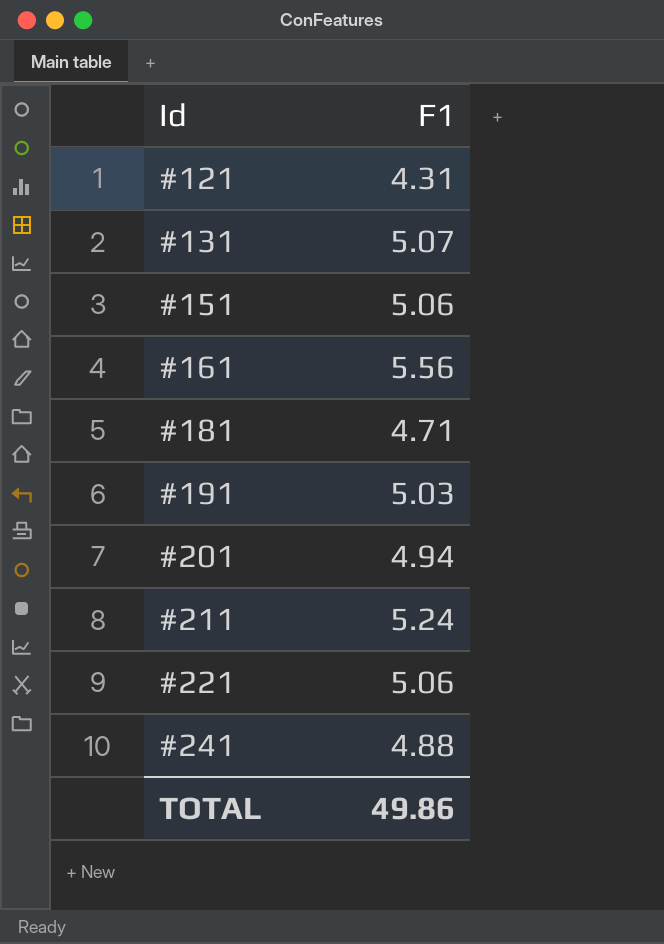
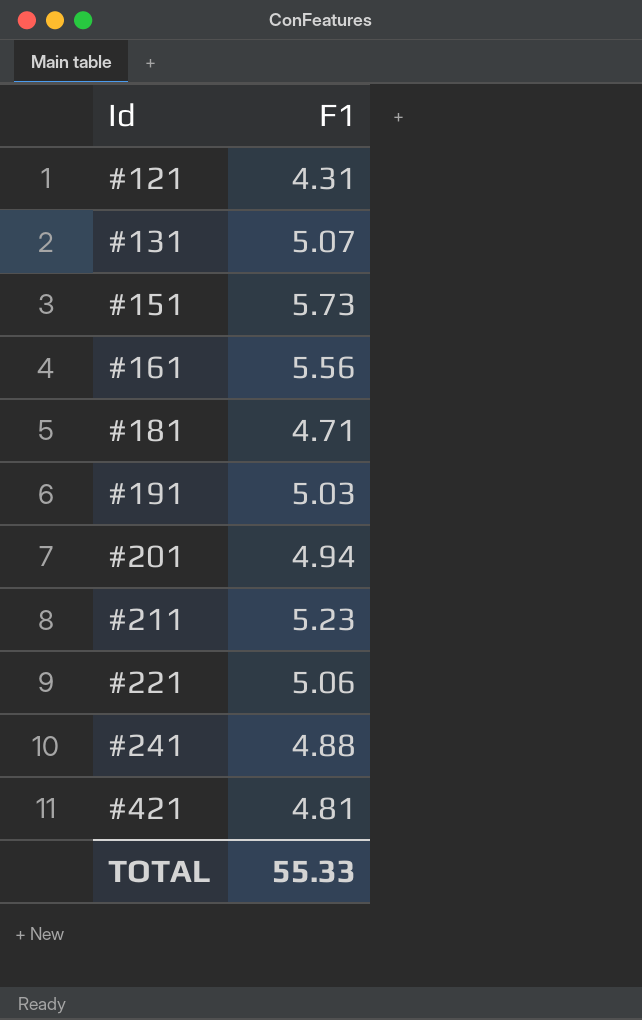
#151 | F1: 5.06 -> 5.73
#211 | F1: 5.24 -> 5.23
row #421: none -> 4.81
TOTAL | F1: 49.86 -> 55.33

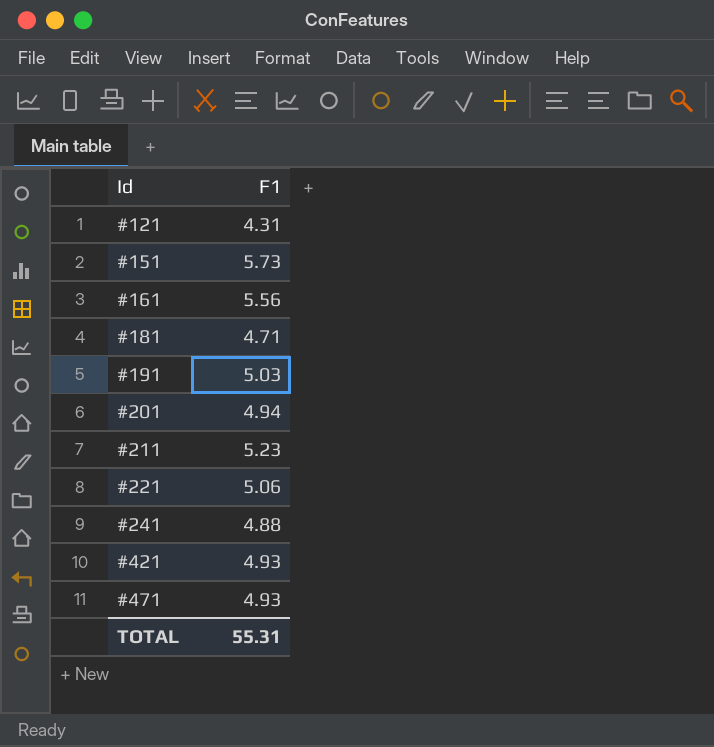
row #131: 5.07 -> none
#421 | F1: 4.81 -> 4.93
row #471: none -> 4.93
TOTAL | F1: 55.33 -> 55.31

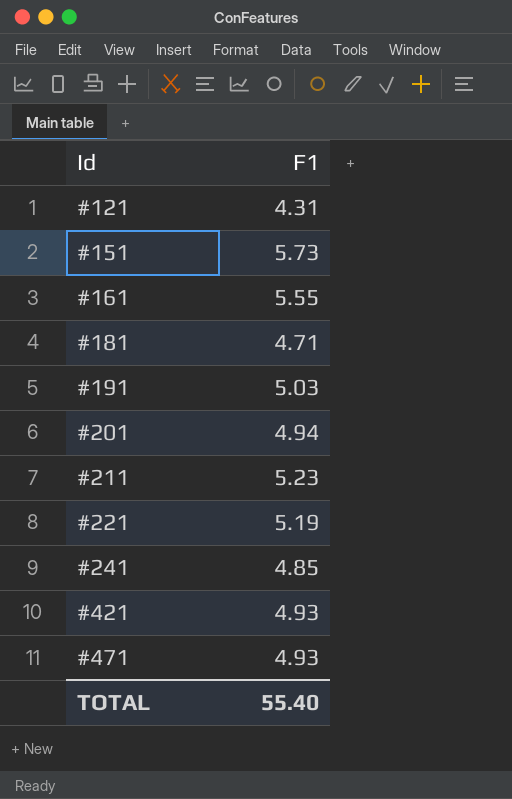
#161 | F1: 5.56 -> 5.55
#221 | F1: 5.06 -> 5.19
#241 | F1: 4.88 -> 4.85
TOTAL | F1: 55.31 -> 55.40

